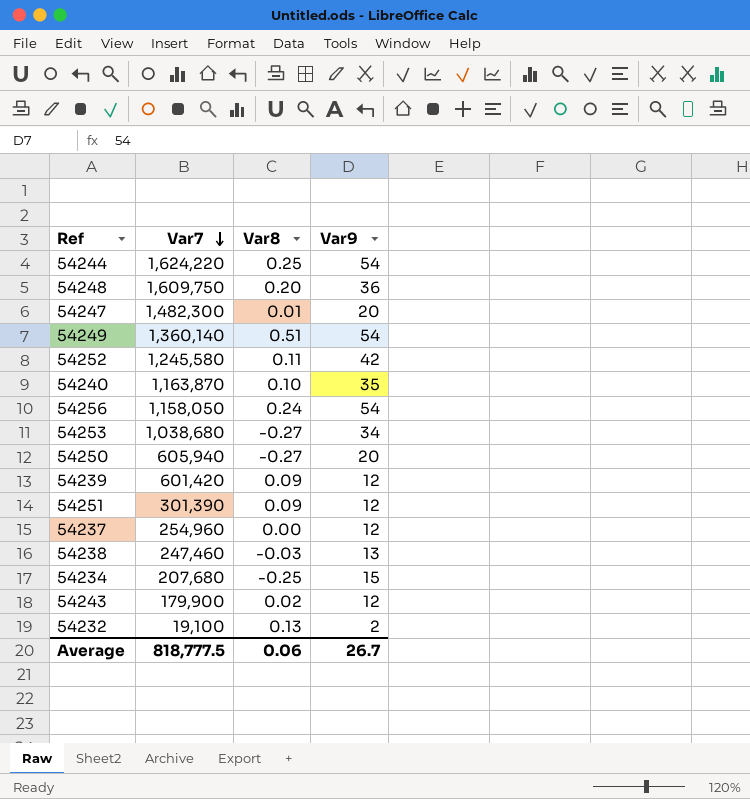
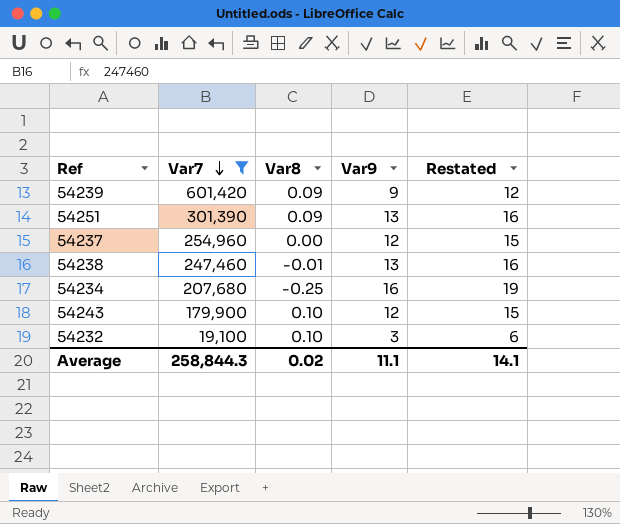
filter: none -> Var7 <= 601,420
column Restated | formula: none -> [Var9] + 3
54239 | Var9: 12 -> 9
54251 | Var9: 12 -> 13
54238 | Var8: -0.03 -> -0.01
54234 | Var9: 15 -> 16
54243 | Var8: 0.02 -> 0.10
54232 | Var8: 0.13 -> 0.10
54232 | Var9: 2 -> 3
Average | Var7: 818,777.5 -> 258,844.3
Average | Var8: 0.06 -> 0.02
Average | Var9: 26.7 -> 11.1

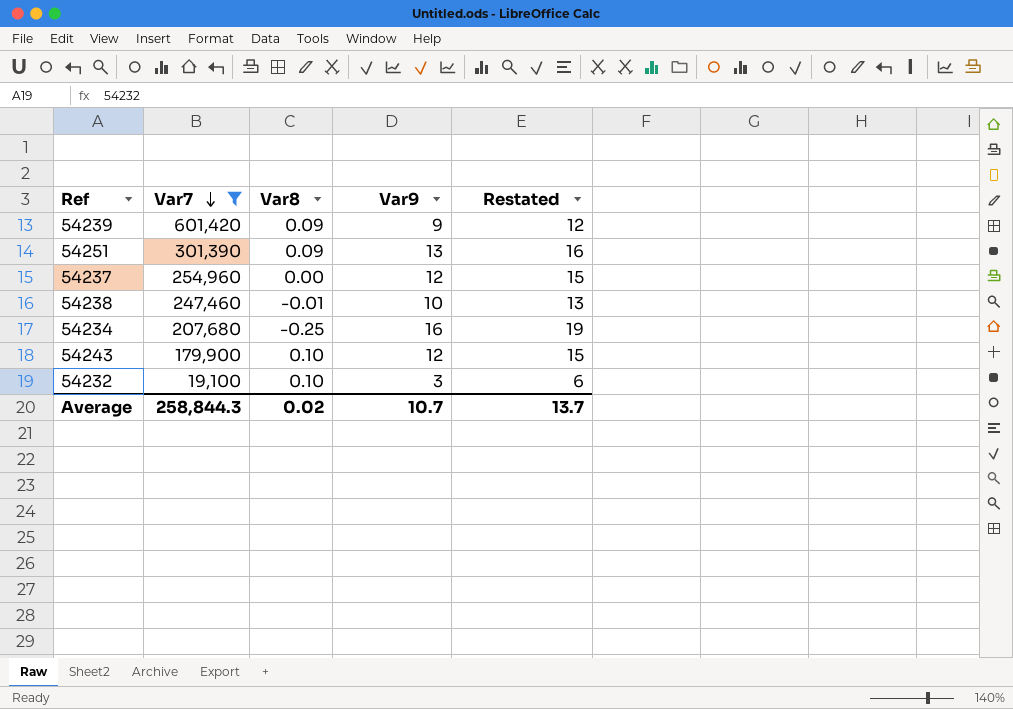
54238 | Var9: 13 -> 10
54238 | Restated: 16 -> 13
Average | Var9: 11.1 -> 10.7
Average | Restated: 14.1 -> 13.7

